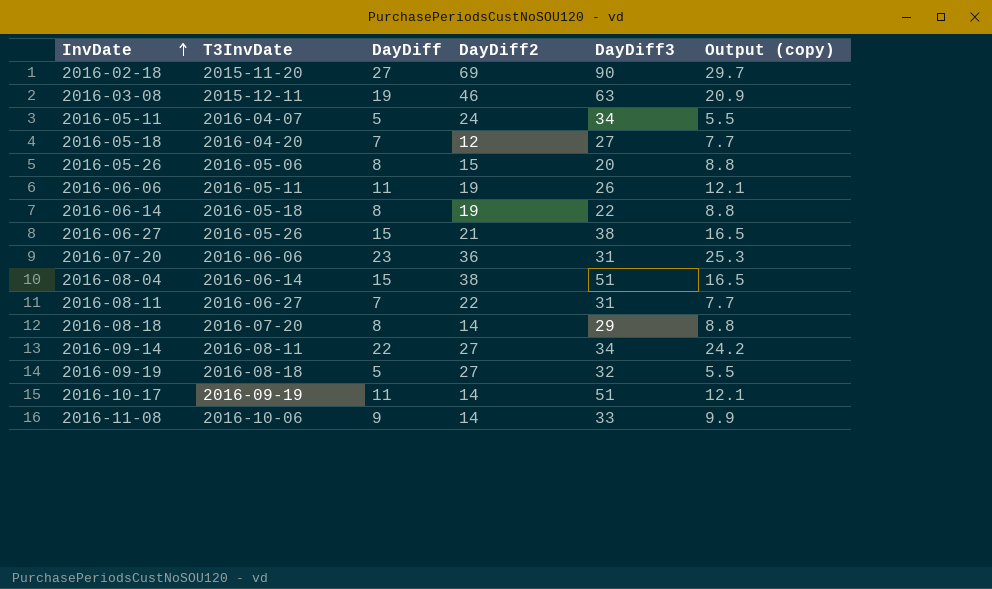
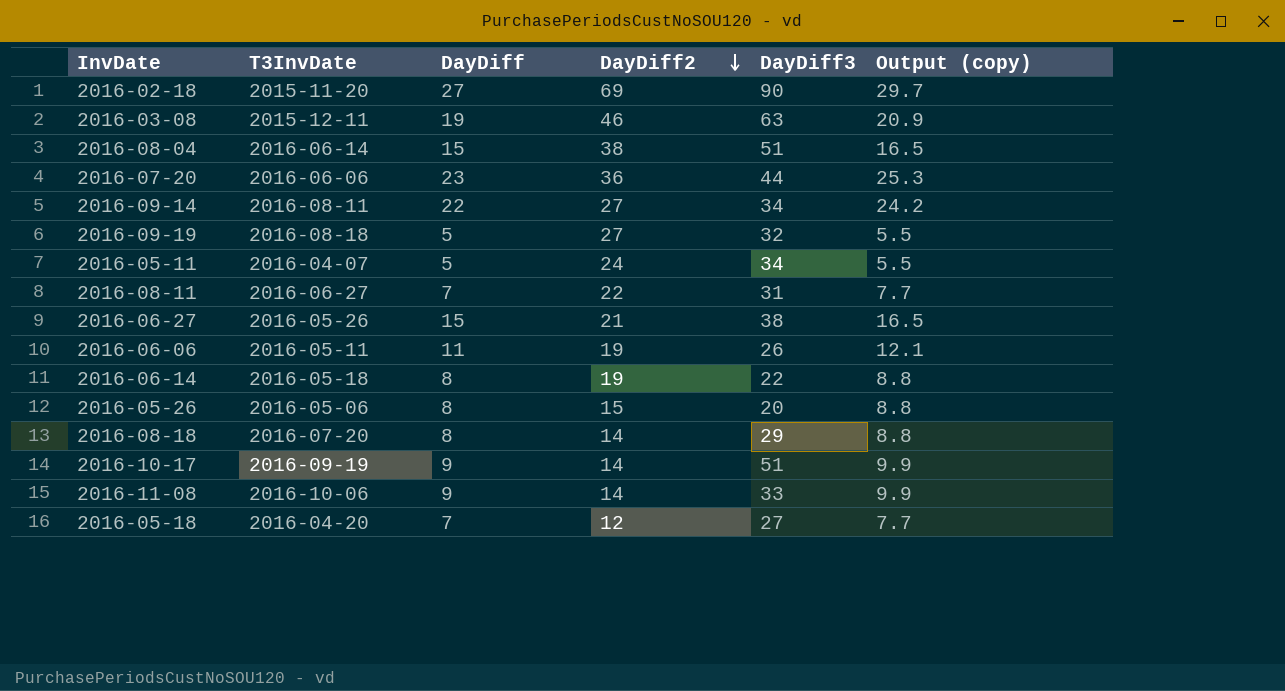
row order: InvDate ascending -> DayDiff2 descending
2016-07-20 | DayDiff3: 31 -> 44
2016-10-17 | DayDiff: 11 -> 9
2016-10-17 | Output (copy): 12.1 -> 9.9

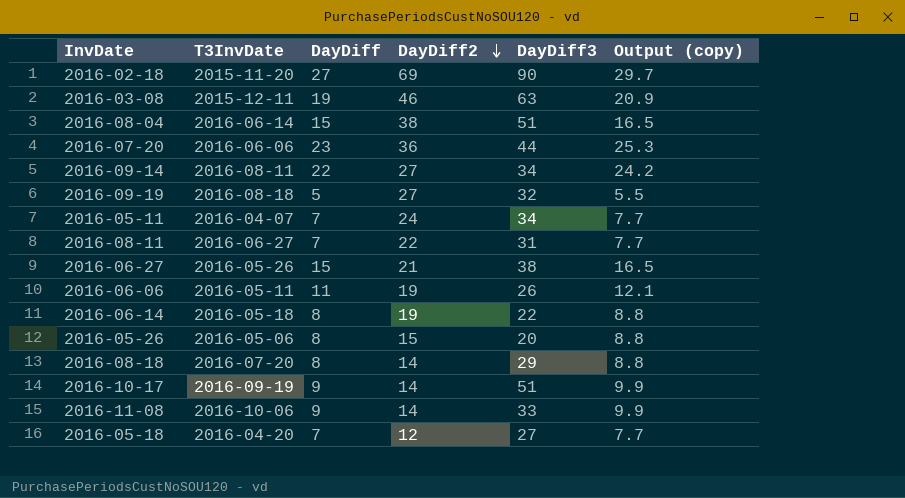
2016-05-11 | DayDiff: 5 -> 7
2016-05-11 | Output (copy): 5.5 -> 7.7

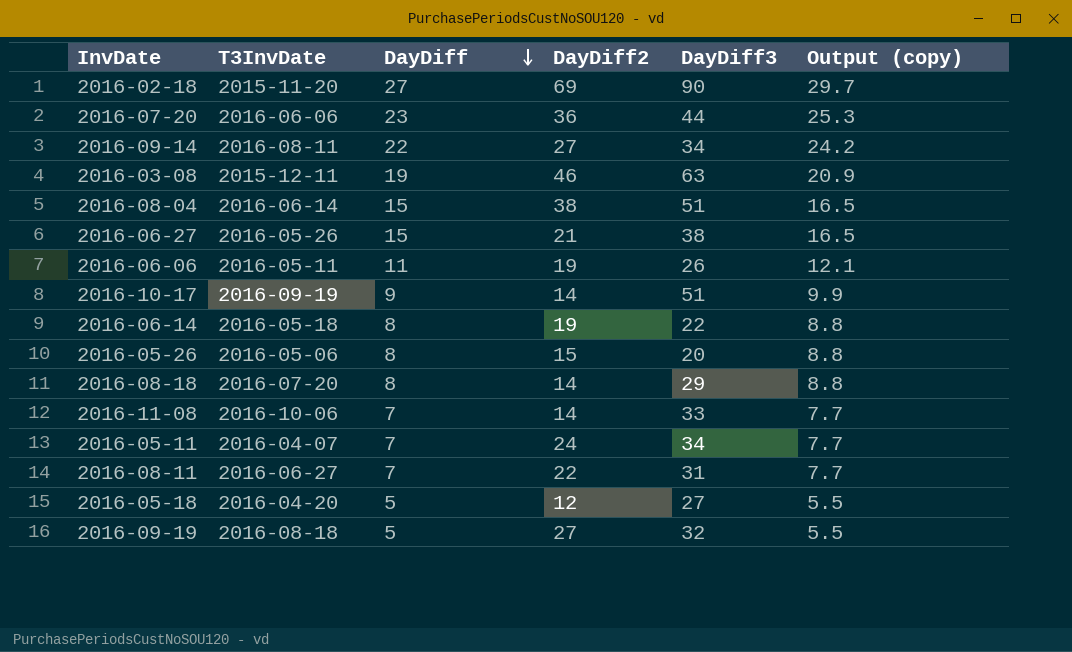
row order: DayDiff2 descending -> DayDiff descending
2016-11-08 | DayDiff: 9 -> 7
2016-11-08 | Output (copy): 9.9 -> 7.7
2016-05-18 | DayDiff: 7 -> 5
2016-05-18 | Output (copy): 7.7 -> 5.5

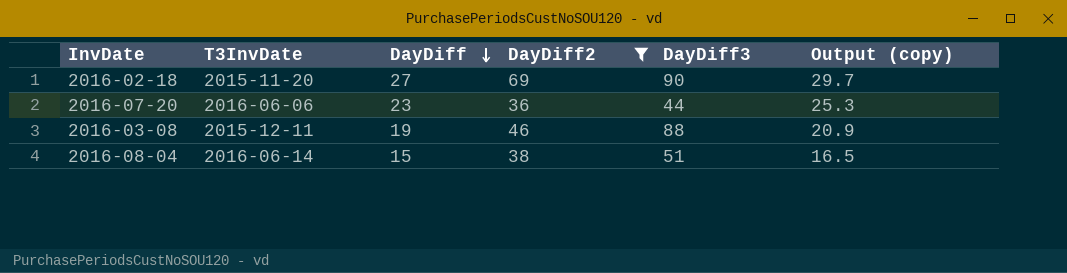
filter: none -> DayDiff2 >= 36
2016-03-08 | DayDiff3: 63 -> 88

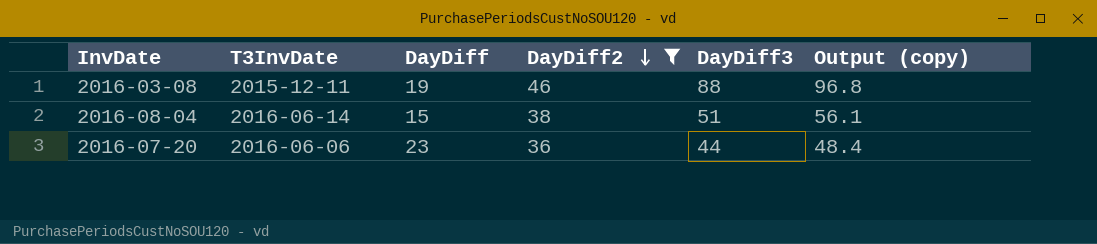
row order: DayDiff descending -> DayDiff2 descending
column Output (copy) | formula: [DayDiff] * 1.1 -> [DayDiff3] * 1.1
row 2016-02-18: 2015-11-20 | 27 | 69 | 90 | 29.7 -> none

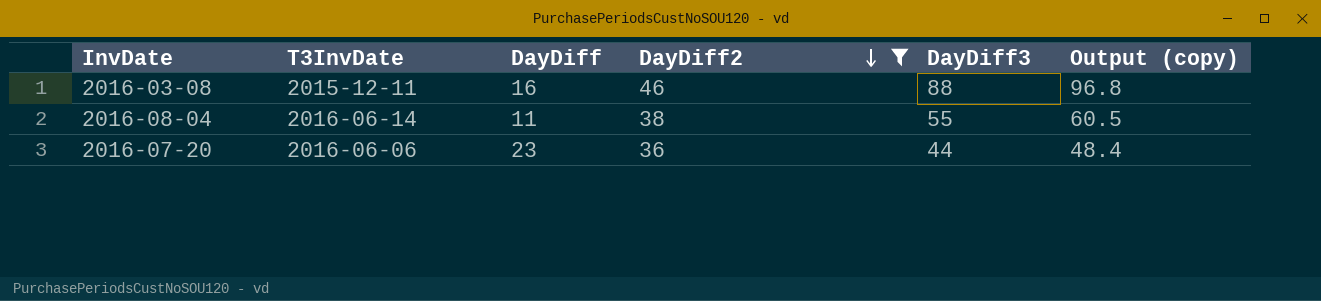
2016-03-08 | DayDiff: 19 -> 16
2016-08-04 | DayDiff: 15 -> 11
2016-08-04 | DayDiff3: 51 -> 55
2016-08-04 | Output (copy): 56.1 -> 60.5

